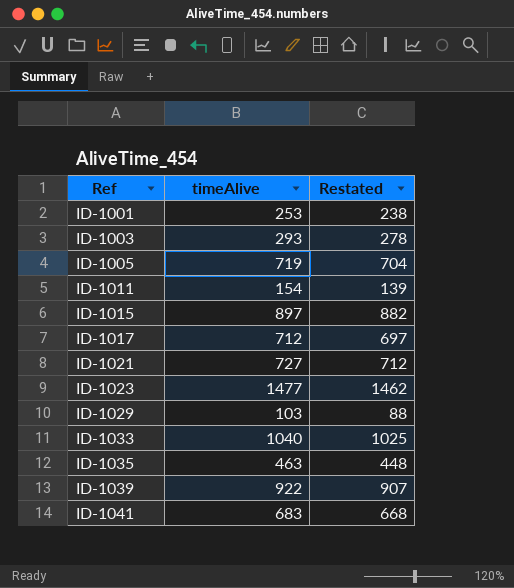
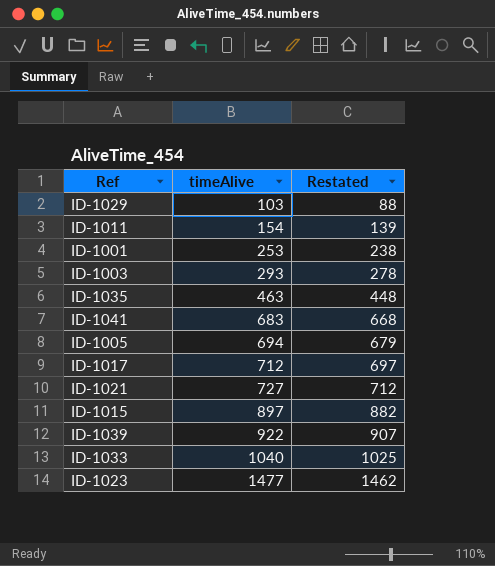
row order: Ref ascending -> timeAlive ascending
ID-1005 | timeAlive: 719 -> 694
ID-1005 | Restated: 704 -> 679

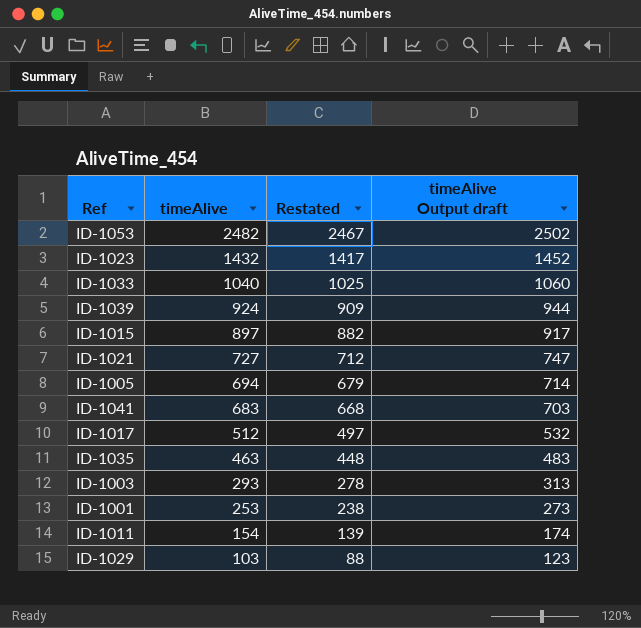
row order: timeAlive ascending -> timeAlive descending
column timeAlive Output draft | formula: none -> [timeAlive] + 20
row ID-1053: none -> 2482 | 2467 | 2502
ID-1023 | timeAlive: 1477 -> 1432
ID-1023 | Restated: 1462 -> 1417
ID-1039 | timeAlive: 922 -> 924
ID-1039 | Restated: 907 -> 909
ID-1017 | timeAlive: 712 -> 512
ID-1017 | Restated: 697 -> 497

